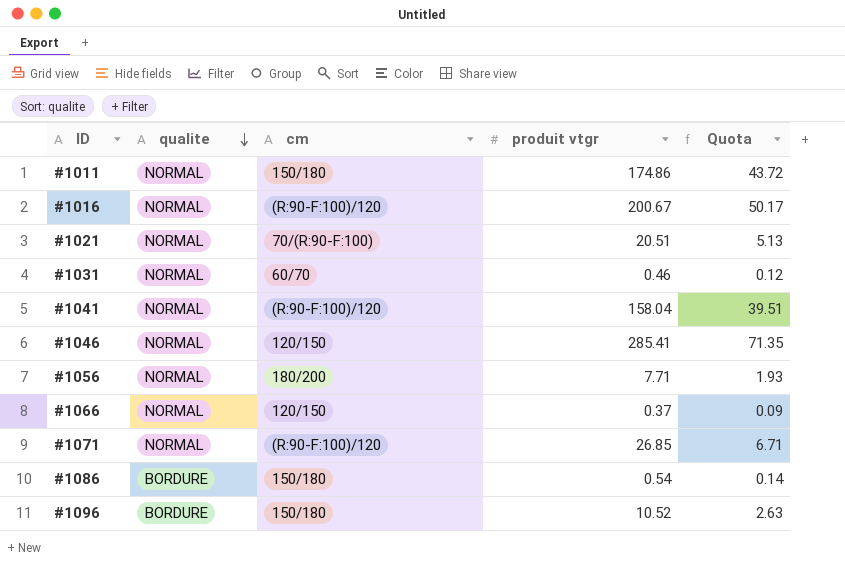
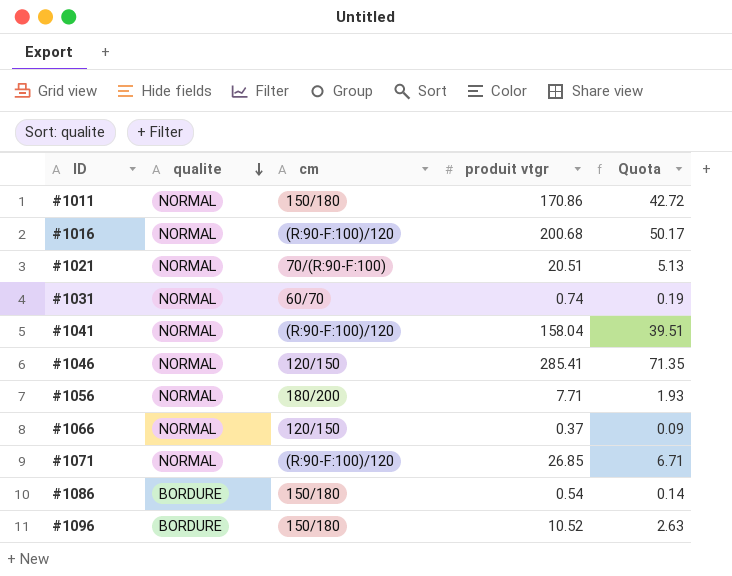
#1011 | produit vtgr: 174.86 -> 170.86
#1011 | Quota: 43.72 -> 42.72
#1016 | produit vtgr: 200.67 -> 200.68
#1031 | produit vtgr: 0.46 -> 0.74
#1031 | Quota: 0.12 -> 0.19

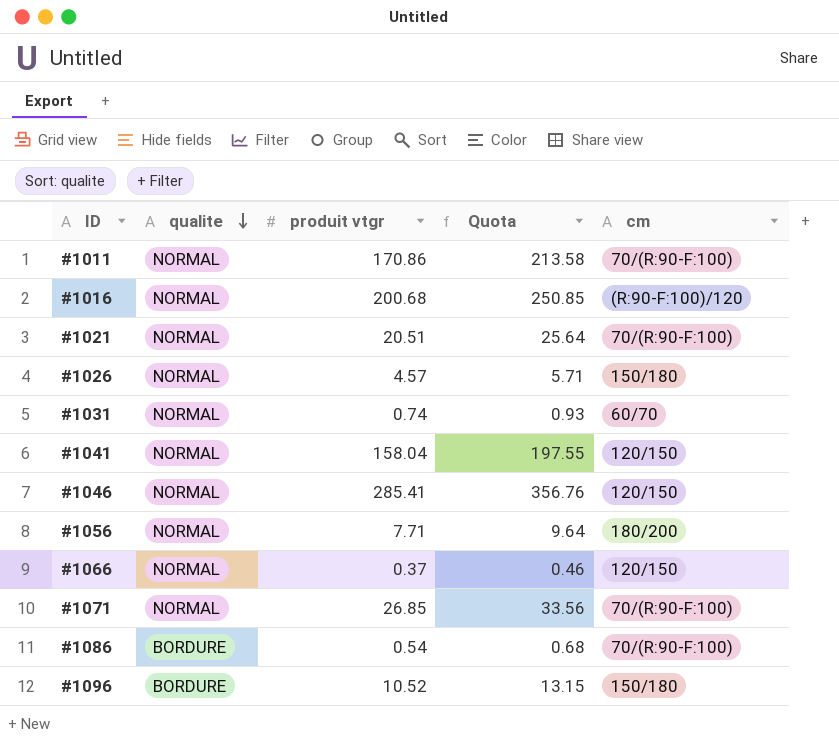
column Quota | formula: [produit vtgr] * 0.25 -> [produit vtgr] * 1.25
column cm | position: 3 -> 5
#1011 | cm: 150/180 -> 70/(R:90-F:100)
row #1026: none -> NORMAL | 4.57 | 5.71 | 150/180
#1041 | cm: (R:90-F:100)/120 -> 120/150
#1071 | cm: (R:90-F:100)/120 -> 70/(R:90-F:100)
#1086 | cm: 150/180 -> 70/(R:90-F:100)

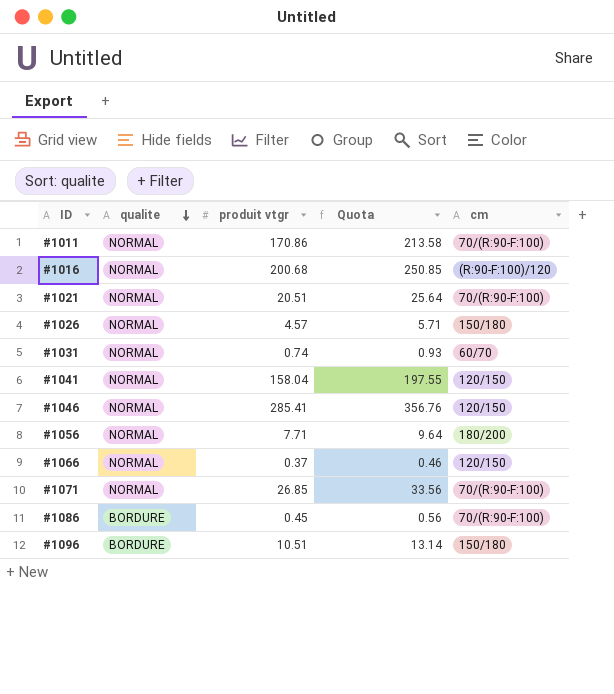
#1086 | produit vtgr: 0.54 -> 0.45
#1086 | Quota: 0.68 -> 0.56
#1096 | produit vtgr: 10.52 -> 10.51
#1096 | Quota: 13.15 -> 13.14

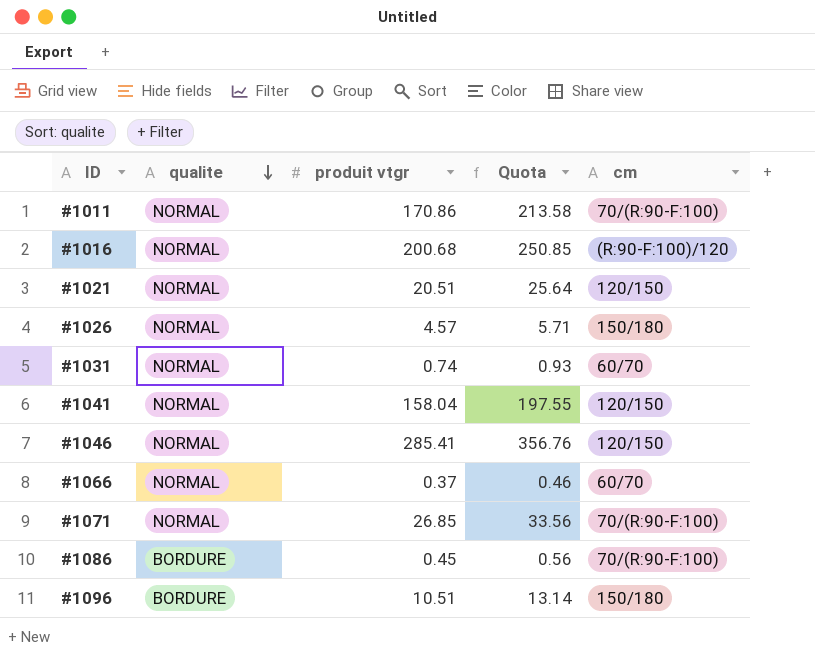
row #1056: NORMAL | 7.71 | 9.64 | 180/200 -> none
#1021 | cm: 70/(R:90-F:100) -> 120/150
#1066 | cm: 120/150 -> 60/70

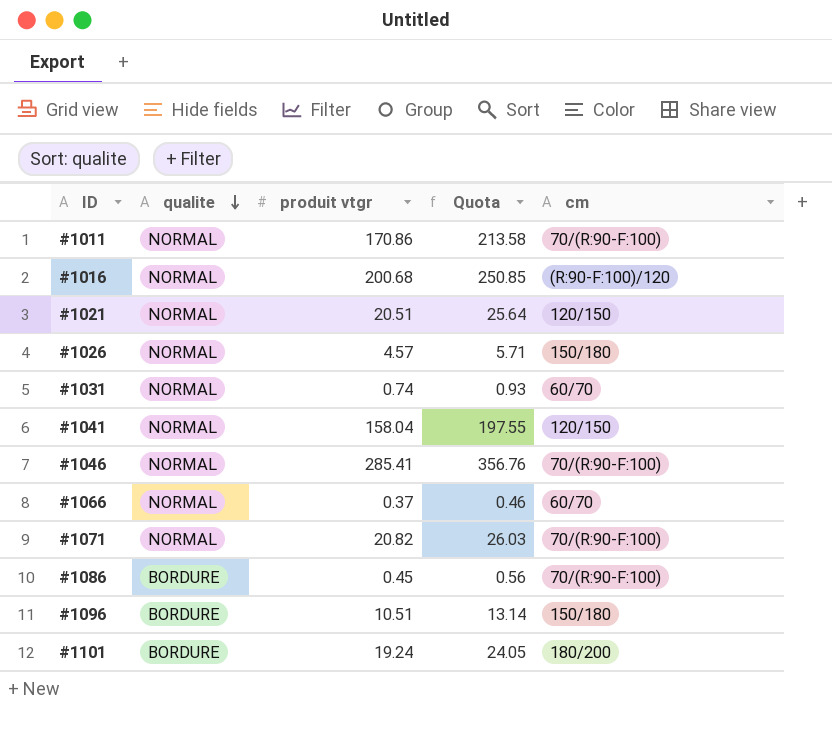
#1046 | cm: 120/150 -> 70/(R:90-F:100)
#1071 | produit vtgr: 26.85 -> 20.82
#1071 | Quota: 33.56 -> 26.03
row #1101: none -> BORDURE | 19.24 | 24.05 | 180/200

